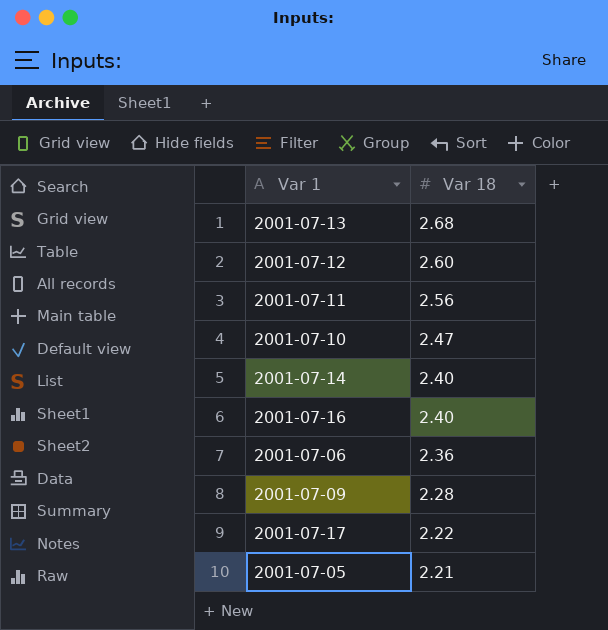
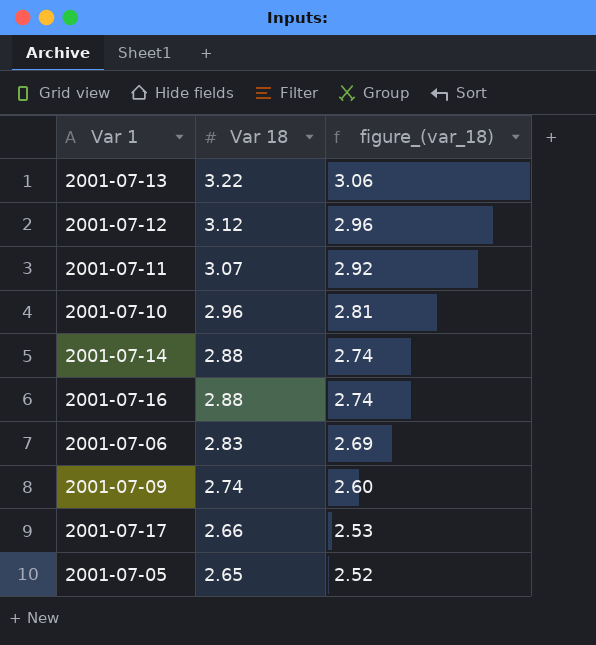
column figure_(var_18) | formula: none -> [Var 18] * 0.95
2001-07-13 | Var 18: 2.68 -> 3.22
2001-07-12 | Var 18: 2.60 -> 3.12
2001-07-11 | Var 18: 2.56 -> 3.07
2001-07-10 | Var 18: 2.47 -> 2.96
2001-07-14 | Var 18: 2.40 -> 2.88
2001-07-16 | Var 18: 2.40 -> 2.88
2001-07-06 | Var 18: 2.36 -> 2.83
2001-07-09 | Var 18: 2.28 -> 2.74
2001-07-17 | Var 18: 2.22 -> 2.66
2001-07-05 | Var 18: 2.21 -> 2.65

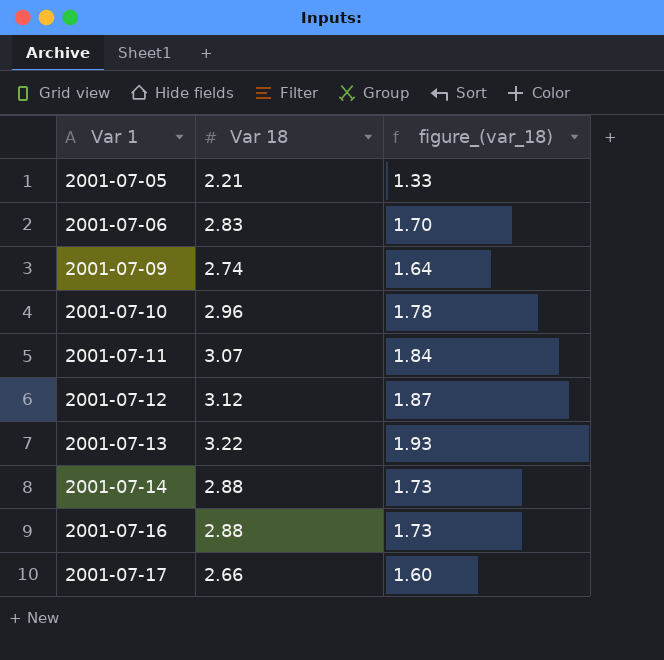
row order: Var 18 descending -> Var 1 ascending
column figure_(var_18) | formula: [Var 18] * 0.95 -> [Var 18] * 0.6
2001-07-05 | Var 18: 2.65 -> 2.21

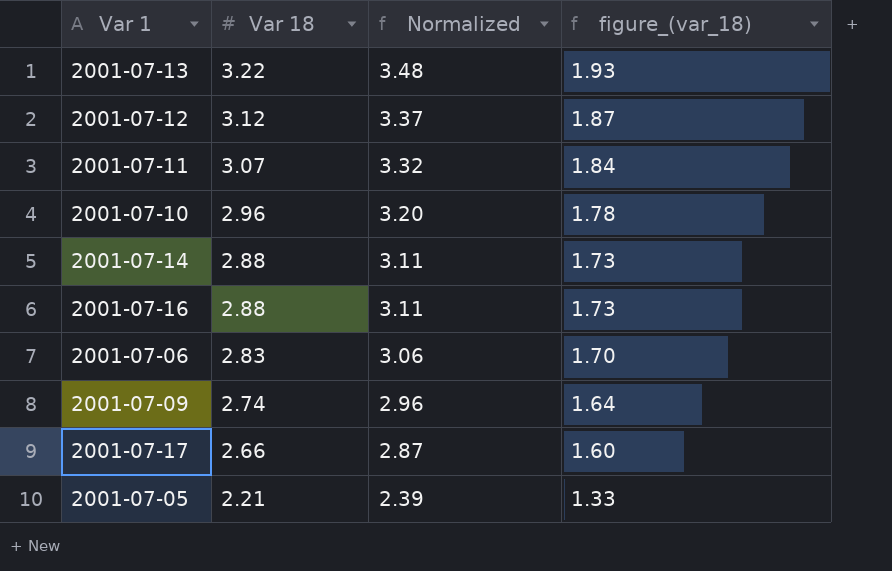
row order: Var 1 ascending -> Var 18 descending
column Normalized | formula: none -> [Var 18] * 1.08

